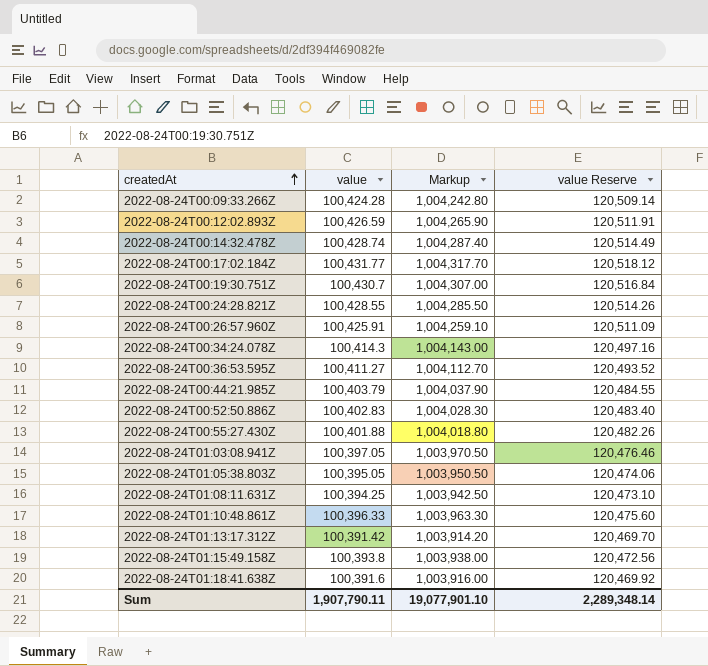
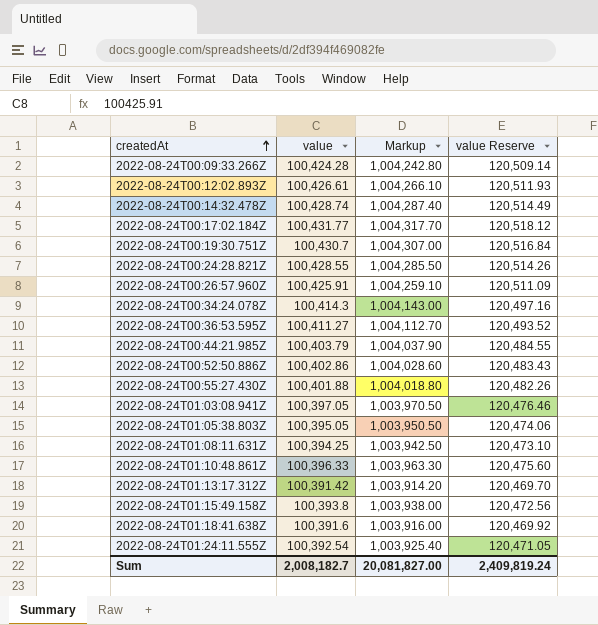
2022-08-24T00:12:02.893Z | value: 100,426.59 -> 100,426.61
2022-08-24T00:12:02.893Z | Markup: 1,004,265.90 -> 1,004,266.10
2022-08-24T00:12:02.893Z | value Reserve: 120,511.91 -> 120,511.93
2022-08-24T00:52:50.886Z | value: 100,402.83 -> 100,402.86
2022-08-24T00:52:50.886Z | Markup: 1,004,028.30 -> 1,004,028.60
2022-08-24T00:52:50.886Z | value Reserve: 120,483.40 -> 120,483.43
row 2022-08-24T01:24:11.555Z: none -> 100,392.54 | 1,003,925.40 | 120,471.05
Sum | value: 1,907,790.11 -> 2,008,182.7
Sum | Markup: 19,077,901.10 -> 20,081,827.00
Sum | value Reserve: 2,289,348.14 -> 2,409,819.24

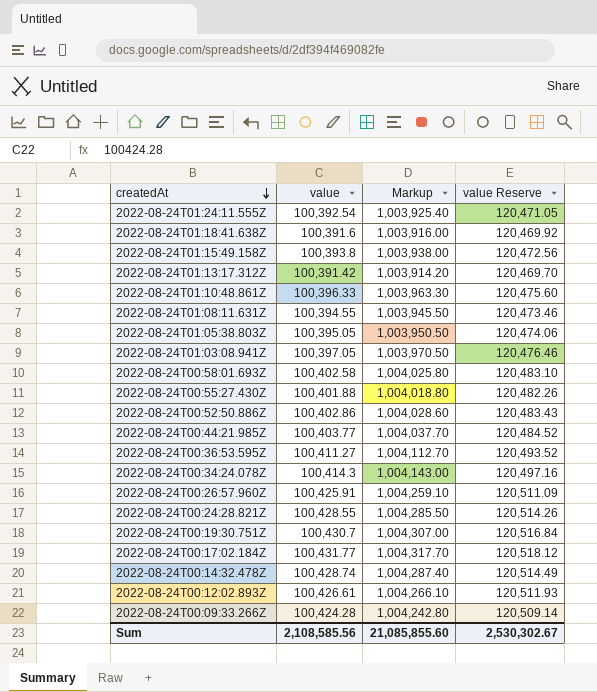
row order: createdAt ascending -> createdAt descending
2022-08-24T01:08:11.631Z | value: 100,394.25 -> 100,394.55
2022-08-24T01:08:11.631Z | Markup: 1,003,942.50 -> 1,003,945.50
2022-08-24T01:08:11.631Z | value Reserve: 120,473.10 -> 120,473.46
row 2022-08-24T00:58:01.693Z: none -> 100,402.58 | 1,004,025.80 | 120,483.10
2022-08-24T00:44:21.985Z | value: 100,403.79 -> 100,403.77
2022-08-24T00:44:21.985Z | Markup: 1,004,037.90 -> 1,004,037.70
2022-08-24T00:44:21.985Z | value Reserve: 120,484.55 -> 120,484.52
Sum | value: 2,008,182.7 -> 2,108,585.56
Sum | Markup: 20,081,827.00 -> 21,085,855.60
Sum | value Reserve: 2,409,819.24 -> 2,530,302.67

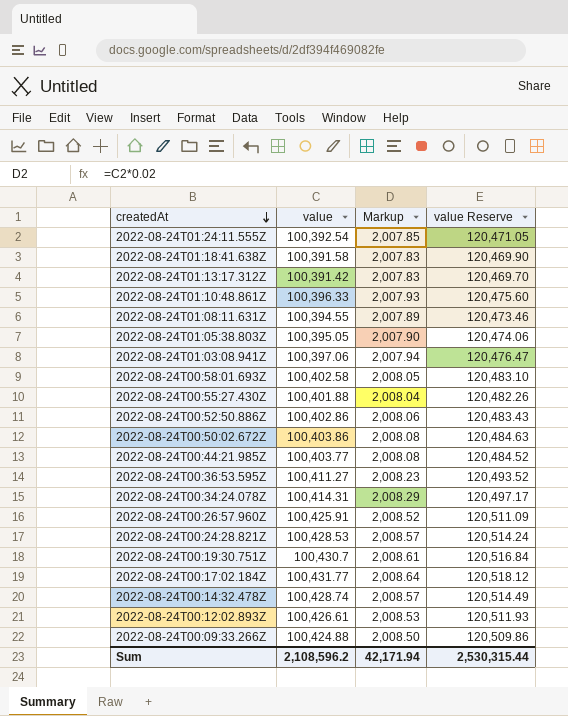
column Markup | formula: [value] * 10 -> [value] * 0.02
row 2022-08-24T01:15:49.158Z: 100,393.8 | 1,003,938.00 | 120,472.56 -> none
2022-08-24T01:18:41.638Z | value: 100,391.6 -> 100,391.58
2022-08-24T01:18:41.638Z | value Reserve: 120,469.92 -> 120,469.90
2022-08-24T01:03:08.941Z | value: 100,397.05 -> 100,397.06
2022-08-24T01:03:08.941Z | value Reserve: 120,476.46 -> 120,476.47
row 2022-08-24T00:50:02.672Z: none -> 100,403.86 | 2,008.08 | 120,484.63
2022-08-24T00:34:24.078Z | value: 100,414.3 -> 100,414.31
2022-08-24T00:34:24.078Z | value Reserve: 120,497.16 -> 120,497.17
2022-08-24T00:24:28.821Z | value: 100,428.55 -> 100,428.53
2022-08-24T00:24:28.821Z | value Reserve: 120,514.26 -> 120,514.24
2022-08-24T00:09:33.266Z | value: 100,424.28 -> 100,424.88
2022-08-24T00:09:33.266Z | value Reserve: 120,509.14 -> 120,509.86
Sum | value: 2,108,585.56 -> 2,108,596.2
Sum | Markup: 21,085,855.60 -> 42,171.94
Sum | value Reserve: 2,530,302.67 -> 2,530,315.44

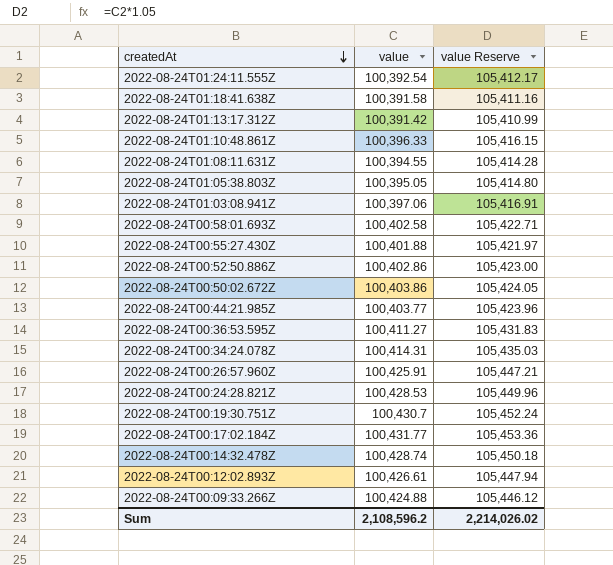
column Markup | formula: [value] * 0.02 -> none
column value Reserve | formula: [value] * 1.2 -> [value] * 1.05
Sum | value Reserve: 2,530,315.44 -> 2,214,026.02

